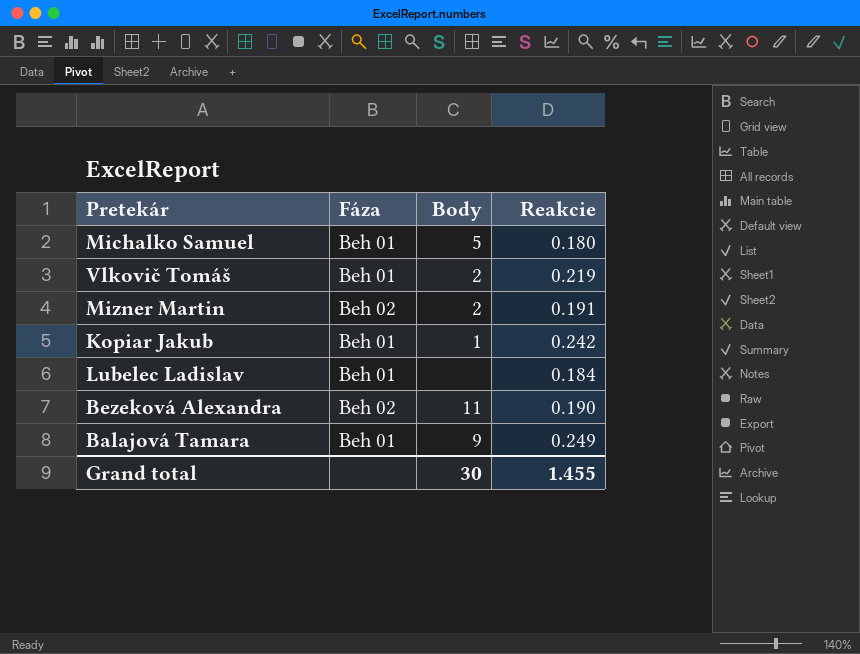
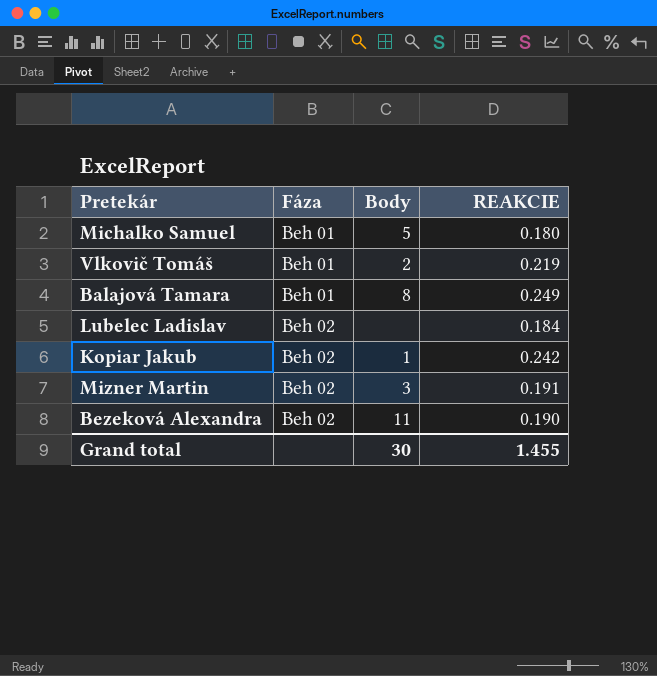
row order: none -> Fáza ascending
column name: Reakcie -> REAKCIE
Balajová Tamara | Body: 9 -> 8
Lubelec Ladislav | Fáza: Beh 01 -> Beh 02
Kopiar Jakub | Fáza: Beh 01 -> Beh 02
Mizner Martin | Body: 2 -> 3

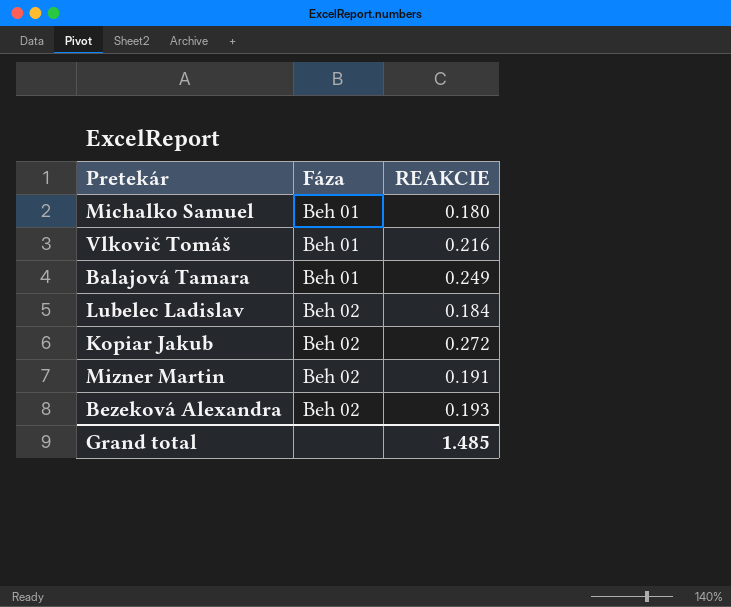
column Body | position: 3 -> none
Vlkovič Tomáš | REAKCIE: 0.219 -> 0.216
Kopiar Jakub | REAKCIE: 0.242 -> 0.272
Bezeková Alexandra | REAKCIE: 0.190 -> 0.193
Grand total | REAKCIE: 1.455 -> 1.485

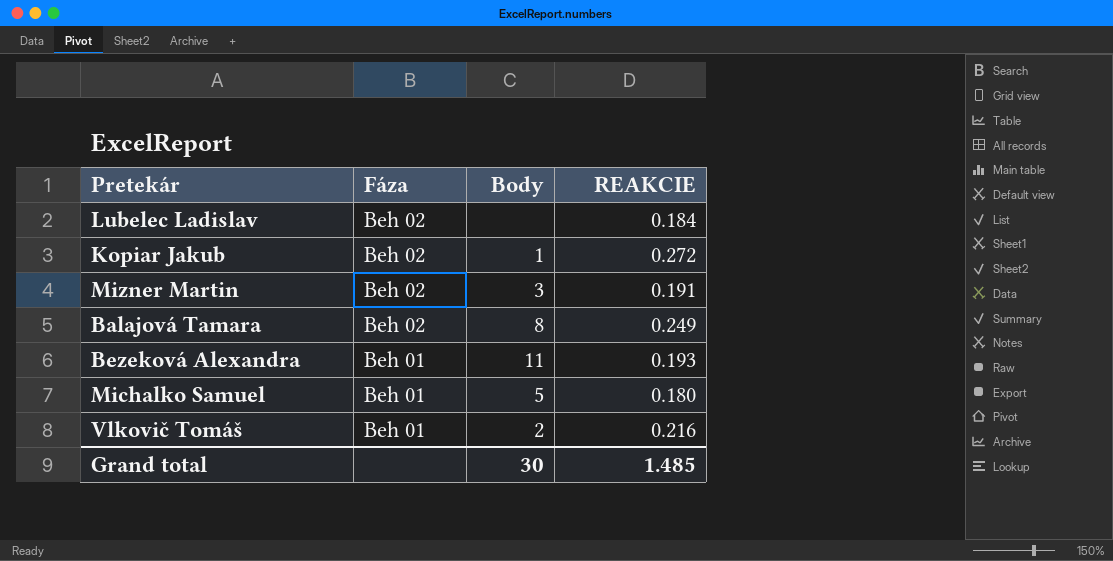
row order: Fáza ascending -> Fáza descending
column Body | position: none -> 3
Balajová Tamara | Fáza: Beh 01 -> Beh 02
Bezeková Alexandra | Fáza: Beh 02 -> Beh 01

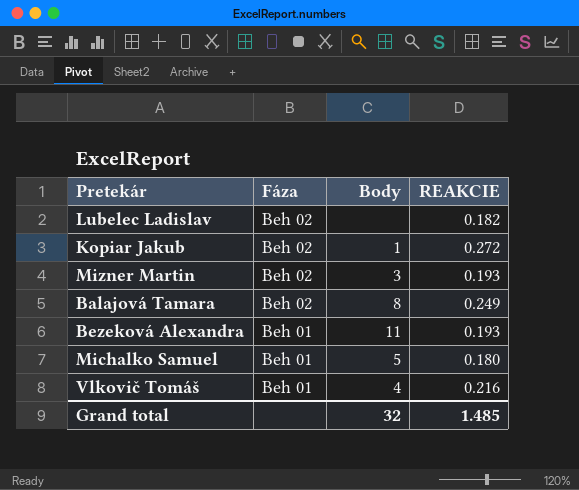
Lubelec Ladislav | REAKCIE: 0.184 -> 0.182
Mizner Martin | REAKCIE: 0.191 -> 0.193
Vlkovič Tomáš | Body: 2 -> 4
Grand total | Body: 30 -> 32

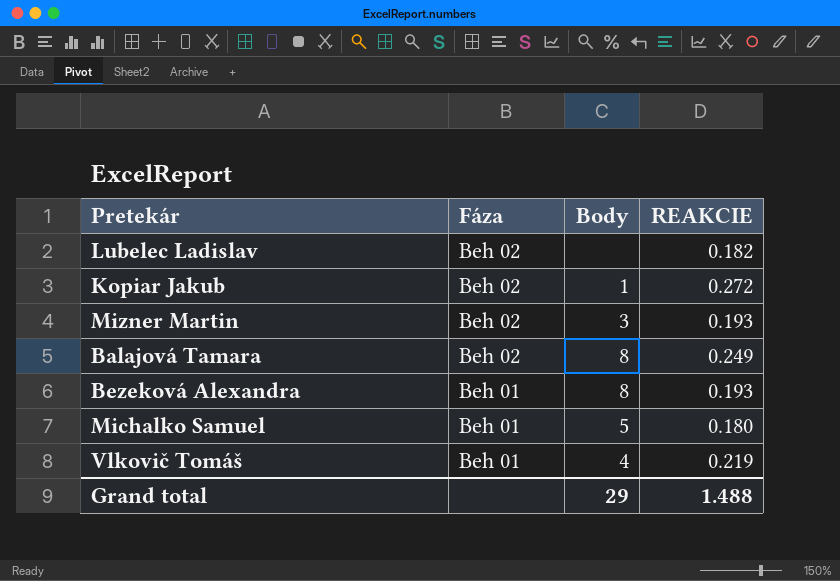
Bezeková Alexandra | Body: 11 -> 8
Vlkovič Tomáš | REAKCIE: 0.216 -> 0.219
Grand total | Body: 32 -> 29
Grand total | REAKCIE: 1.485 -> 1.488

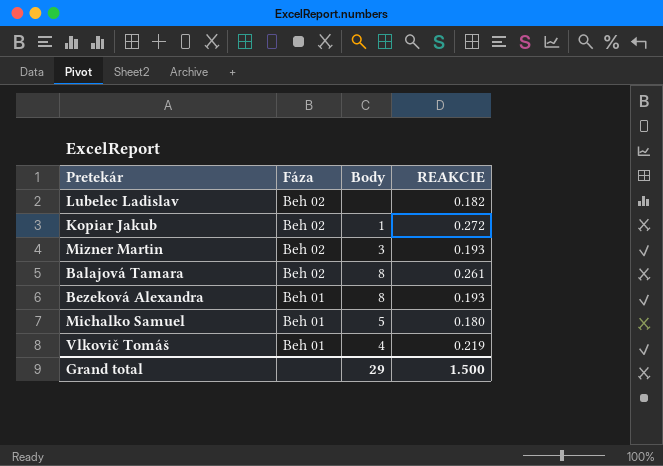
Balajová Tamara | REAKCIE: 0.249 -> 0.261
Grand total | REAKCIE: 1.488 -> 1.500

